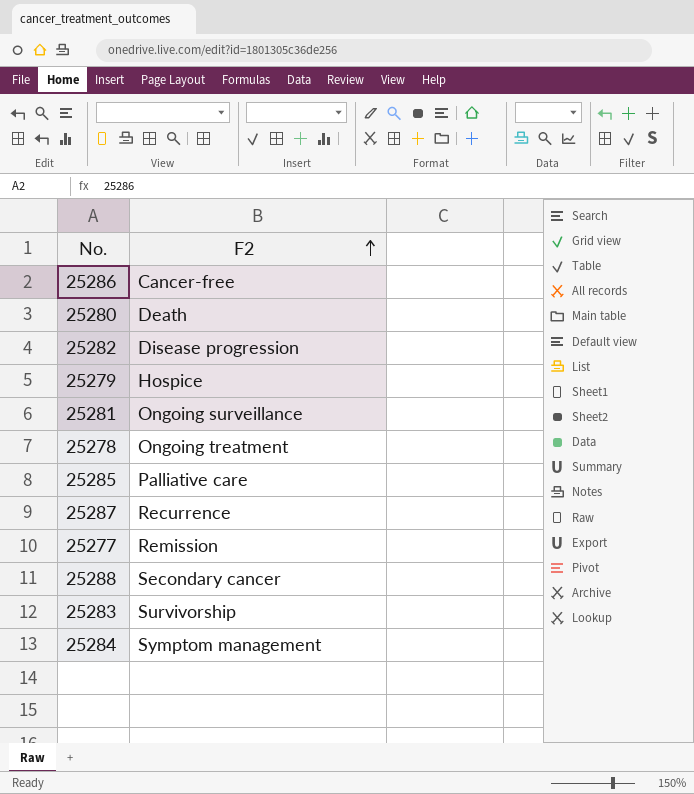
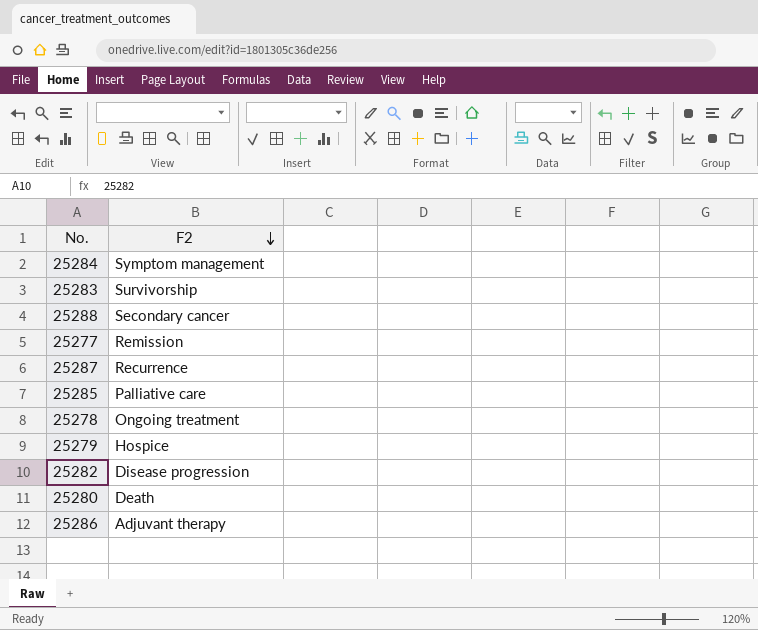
row order: F2 ascending -> F2 descending
row 25281: Ongoing surveillance -> none
25286 | F2: Cancer-free -> Adjuvant therapy

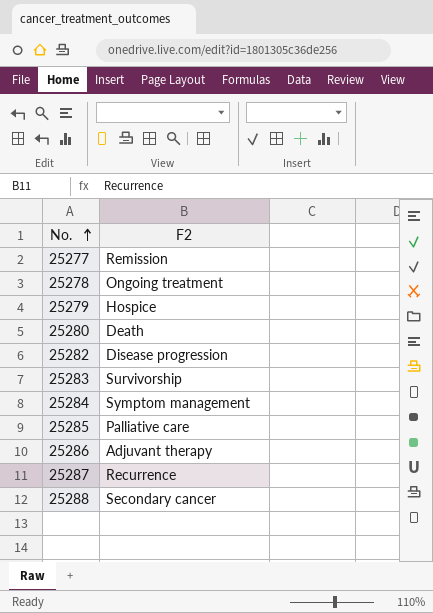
row order: F2 descending -> No. ascending

